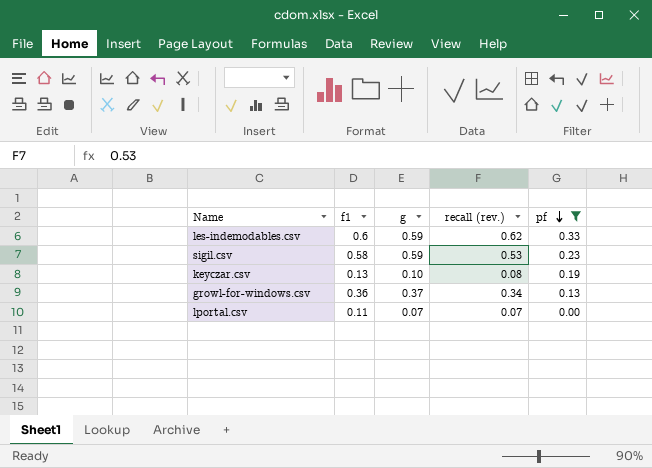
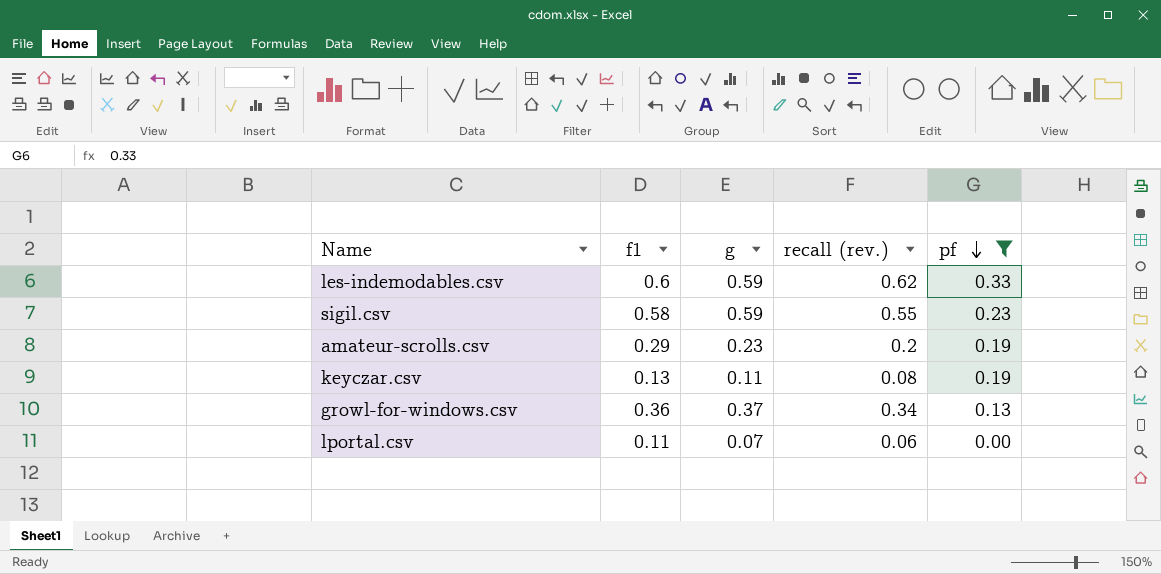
sigil.csv | recall (rev.): 0.53 -> 0.55
row amateur-scrolls.csv: none -> 0.29 | 0.23 | 0.2 | 0.19
keyczar.csv | g: 0.10 -> 0.11
lportal.csv | recall (rev.): 0.07 -> 0.06

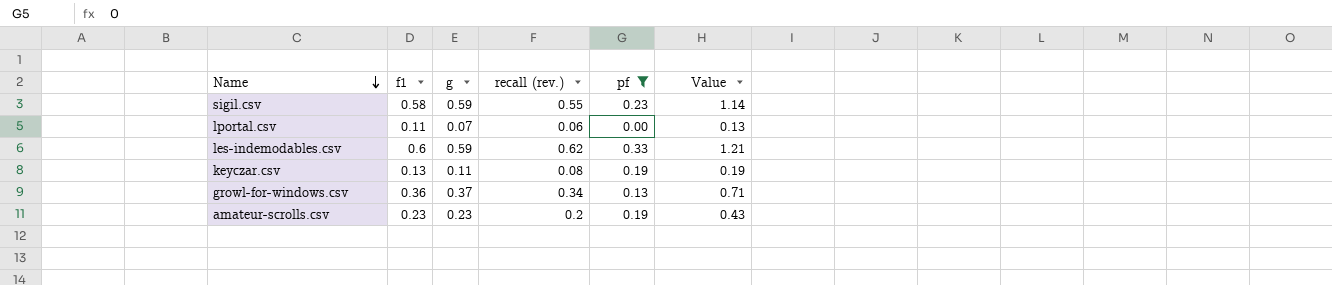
row order: pf descending -> Name descending
column Value | formula: none -> [g] + [recall (rev.)]
amateur-scrolls.csv | f1: 0.29 -> 0.23

